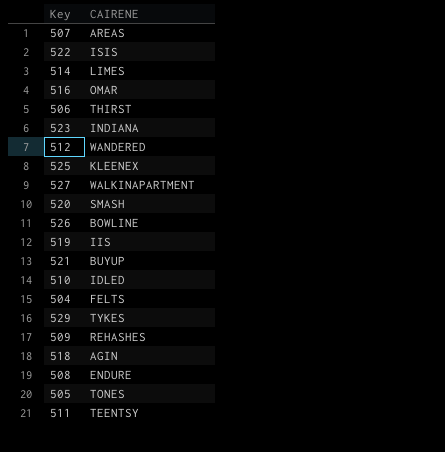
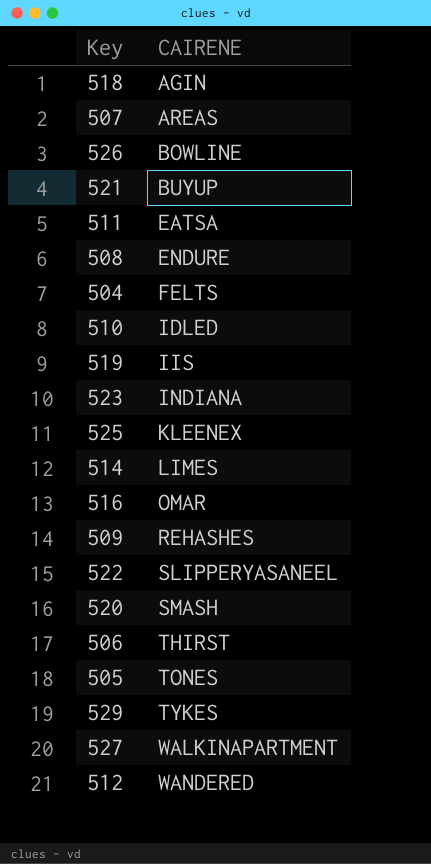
row order: none -> CAIRENE ascending
511 | CAIRENE: TEENTSY -> EATSA
522 | CAIRENE: ISIS -> SLIPPERYASANEEL

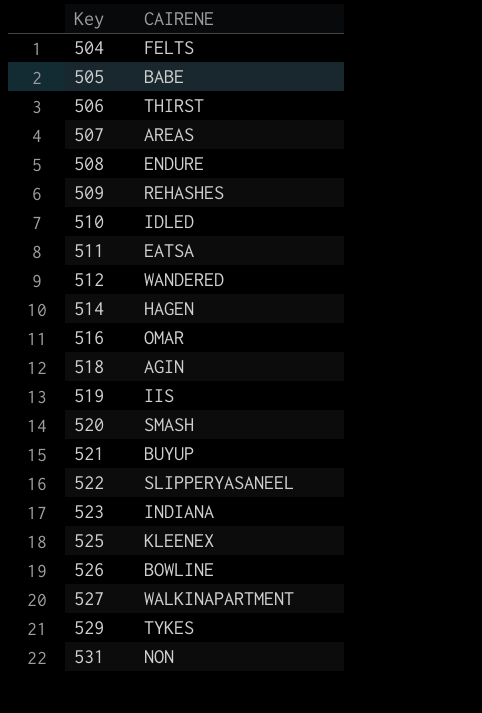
row order: CAIRENE ascending -> Key ascending
505 | CAIRENE: TONES -> BABE
514 | CAIRENE: LIMES -> HAGEN
row 531: none -> NON

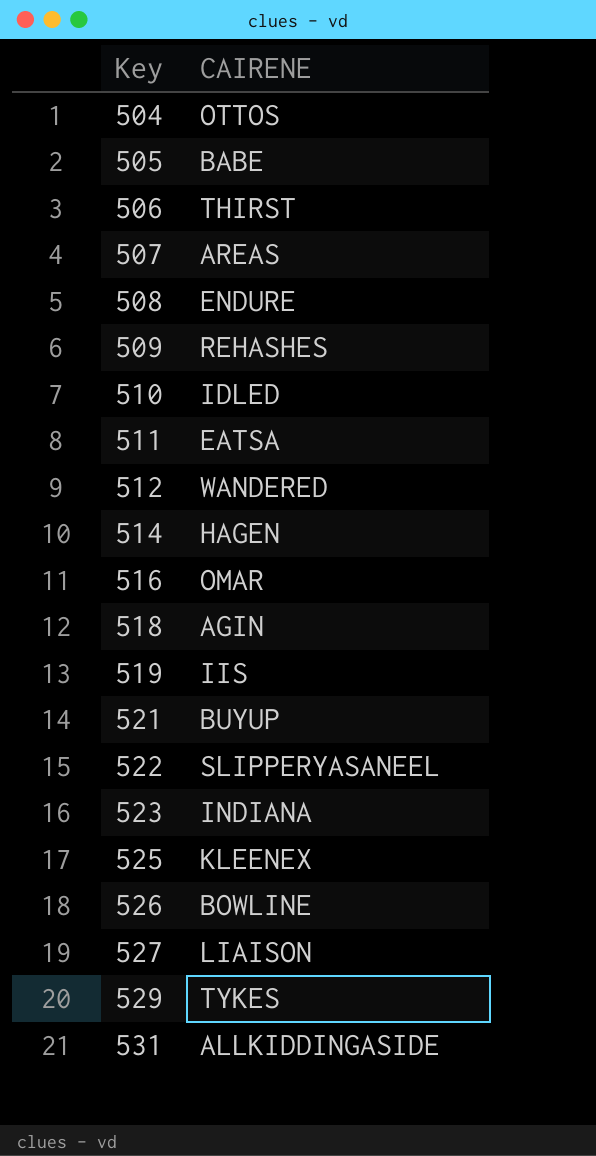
row 520: SMASH -> none
504 | CAIRENE: FELTS -> OTTOS
527 | CAIRENE: WALKINAPARTMENT -> LIAISON
531 | CAIRENE: NON -> ALLKIDDINGASIDE

